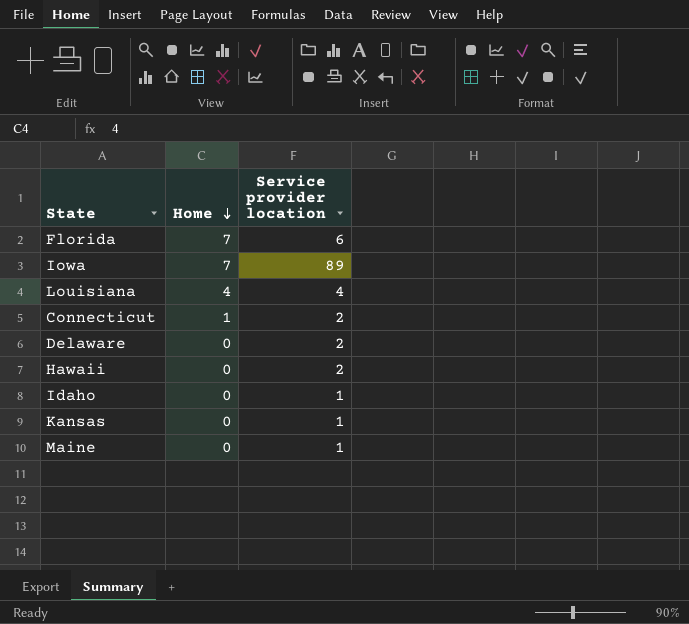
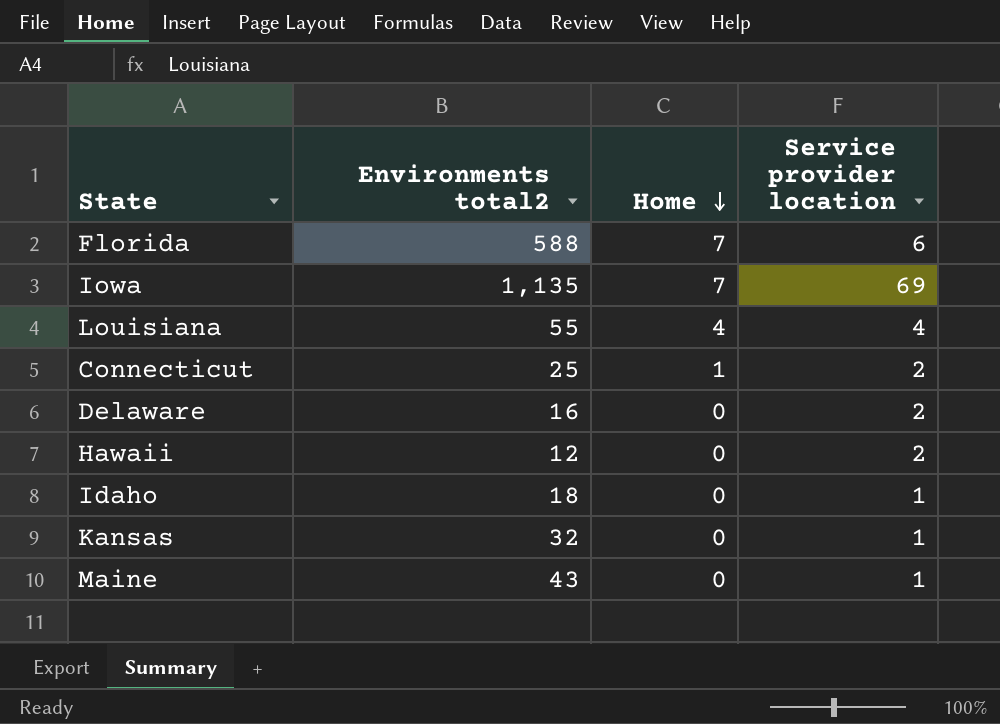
column Environments total2 | position: none -> 2
Iowa | Service provider location: 89 -> 69

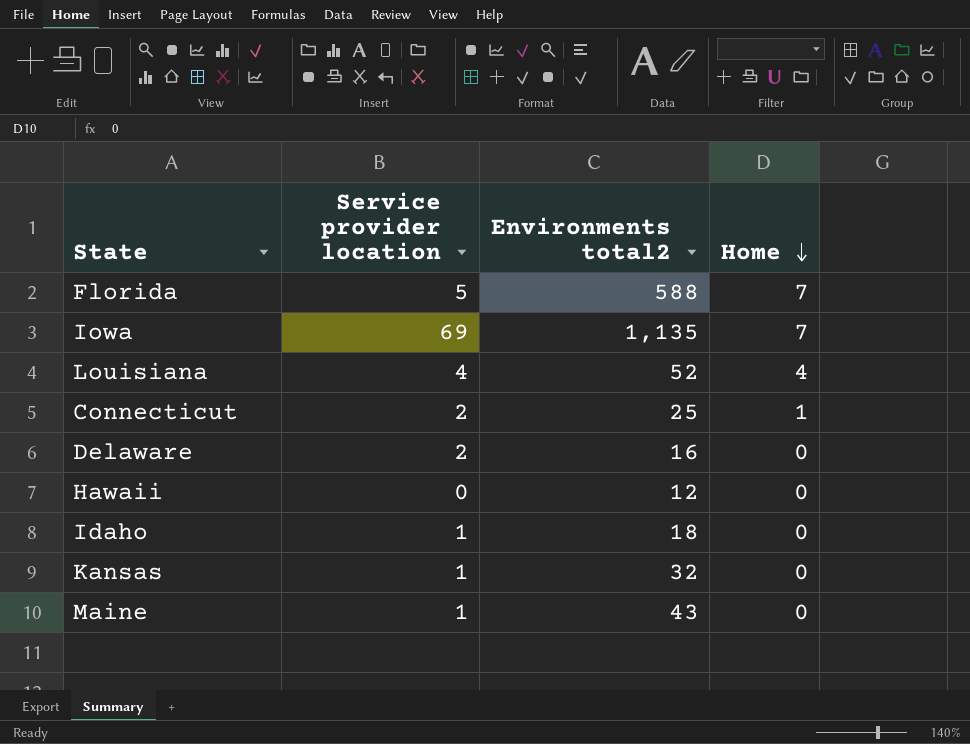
column Service provider location | position: 4 -> 2
Florida | Service provider location: 6 -> 5
Louisiana | Environments total2: 55 -> 52
Hawaii | Service provider location: 2 -> 0

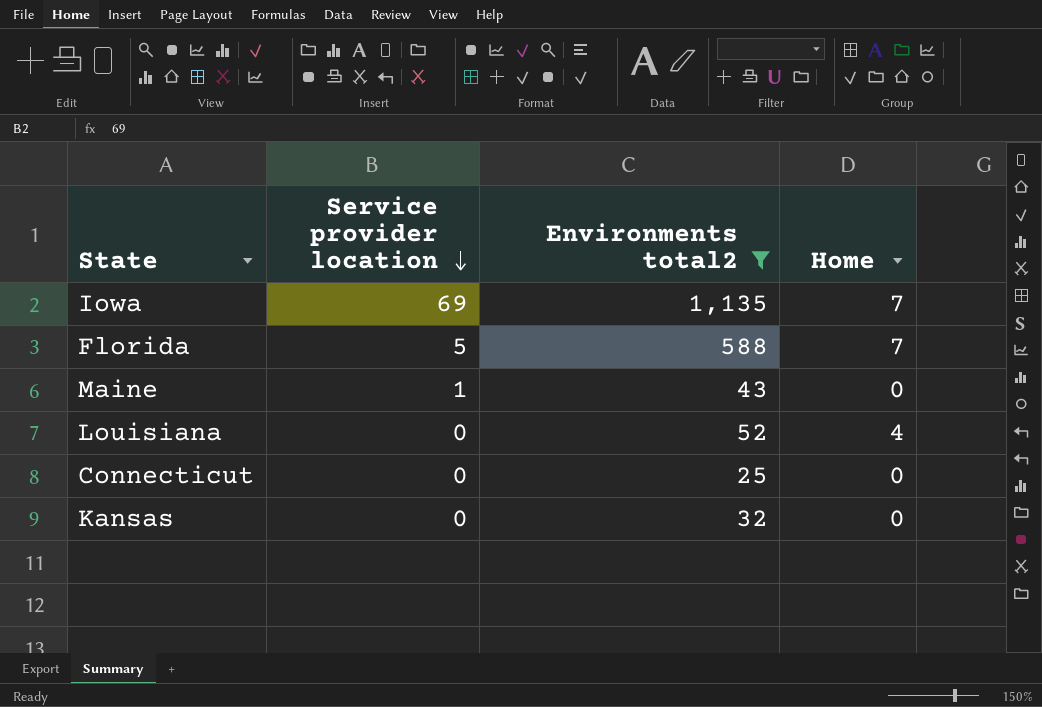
filter: none -> Environments total2 >= 25
row order: Home descending -> Service provider location descending
Louisiana | Service provider location: 4 -> 0
Connecticut | Service provider location: 2 -> 0
Connecticut | Home: 1 -> 0
Kansas | Service provider location: 1 -> 0

